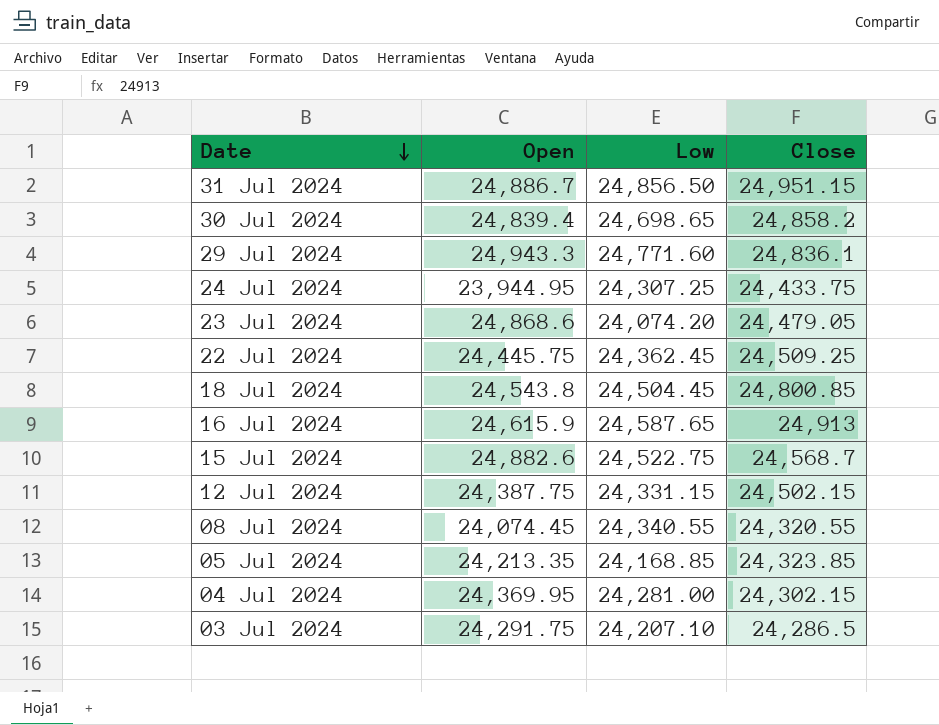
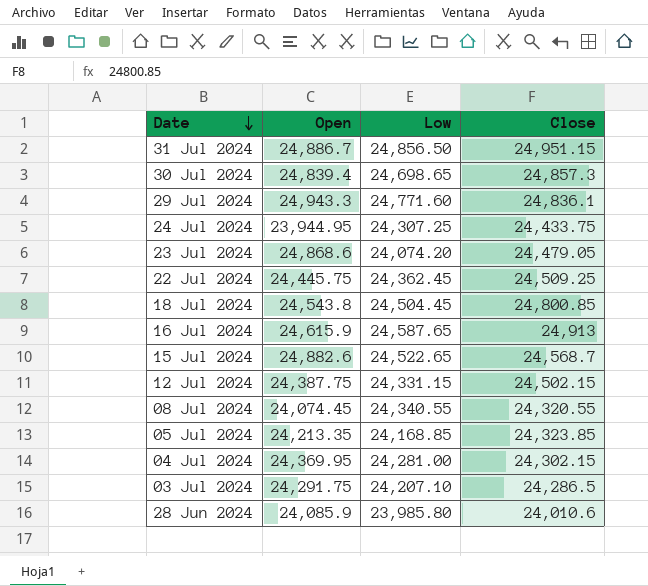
30 Jul 2024 | Close: 24,858.2 -> 24,857.3
15 Jul 2024 | Low: 24,522.75 -> 24,522.65
row 28 Jun 2024: none -> 24,085.9 | 23,985.80 | 24,010.6

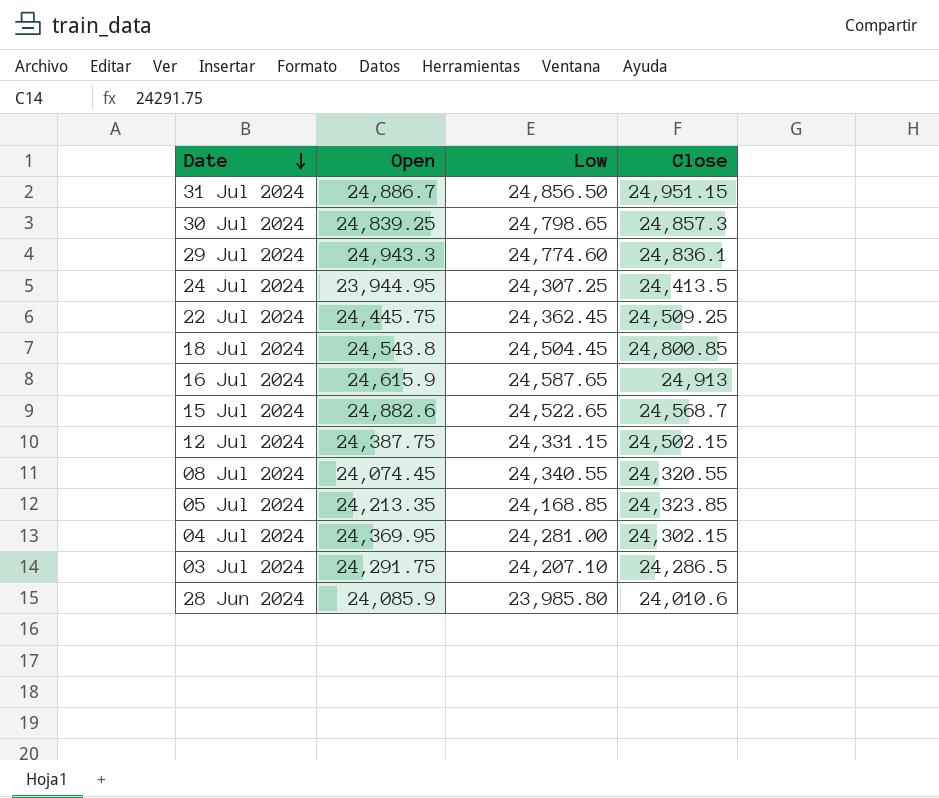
row 23 Jul 2024: 24,868.6 | 24,074.20 | 24,479.05 -> none
30 Jul 2024 | Open: 24,839.4 -> 24,839.25
30 Jul 2024 | Low: 24,698.65 -> 24,798.65
29 Jul 2024 | Low: 24,771.60 -> 24,774.60
24 Jul 2024 | Close: 24,433.75 -> 24,413.5

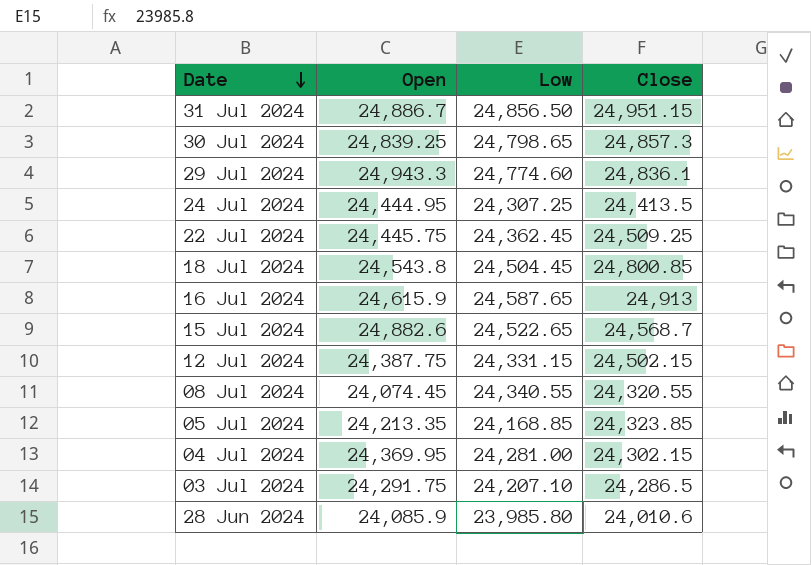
24 Jul 2024 | Open: 23,944.95 -> 24,444.95

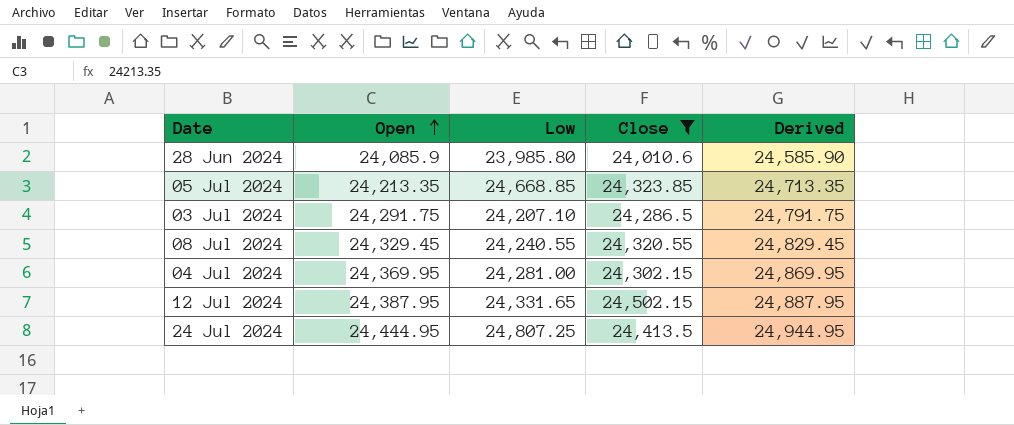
filter: none -> Close <= 24,502.15
row order: Date descending -> Open ascending
column Derived | formula: none -> [Open] + 500
05 Jul 2024 | Low: 24,168.85 -> 24,668.85
08 Jul 2024 | Open: 24,074.45 -> 24,329.45
08 Jul 2024 | Low: 24,340.55 -> 24,240.55
12 Jul 2024 | Open: 24,387.75 -> 24,387.95
12 Jul 2024 | Low: 24,331.15 -> 24,331.65
24 Jul 2024 | Low: 24,307.25 -> 24,807.25

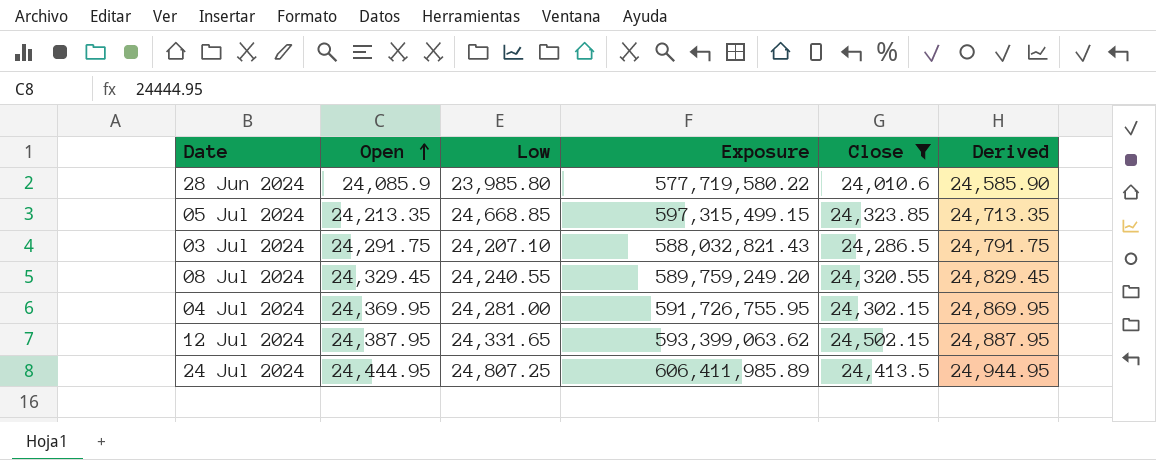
column Exposure | formula: none -> [Open] * [Low]

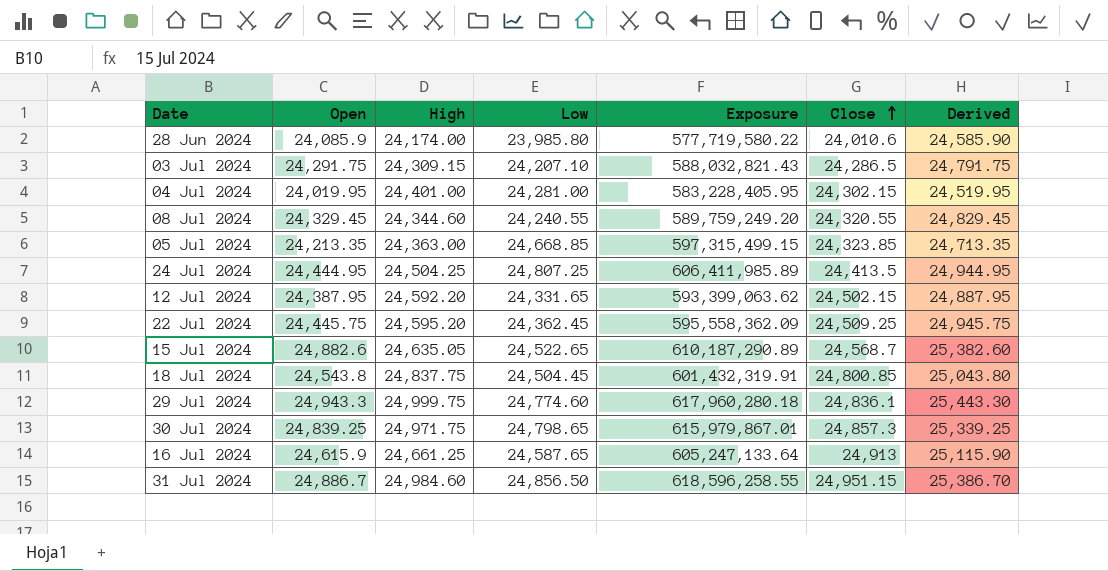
filter: Close <= 24,502.15 -> none
row order: Open ascending -> Close ascending
column High | position: none -> 3
04 Jul 2024 | Open: 24,369.95 -> 24,019.95
04 Jul 2024 | Exposure: 591,726,755.95 -> 583,228,405.95
04 Jul 2024 | Derived: 24,869.95 -> 24,519.95

